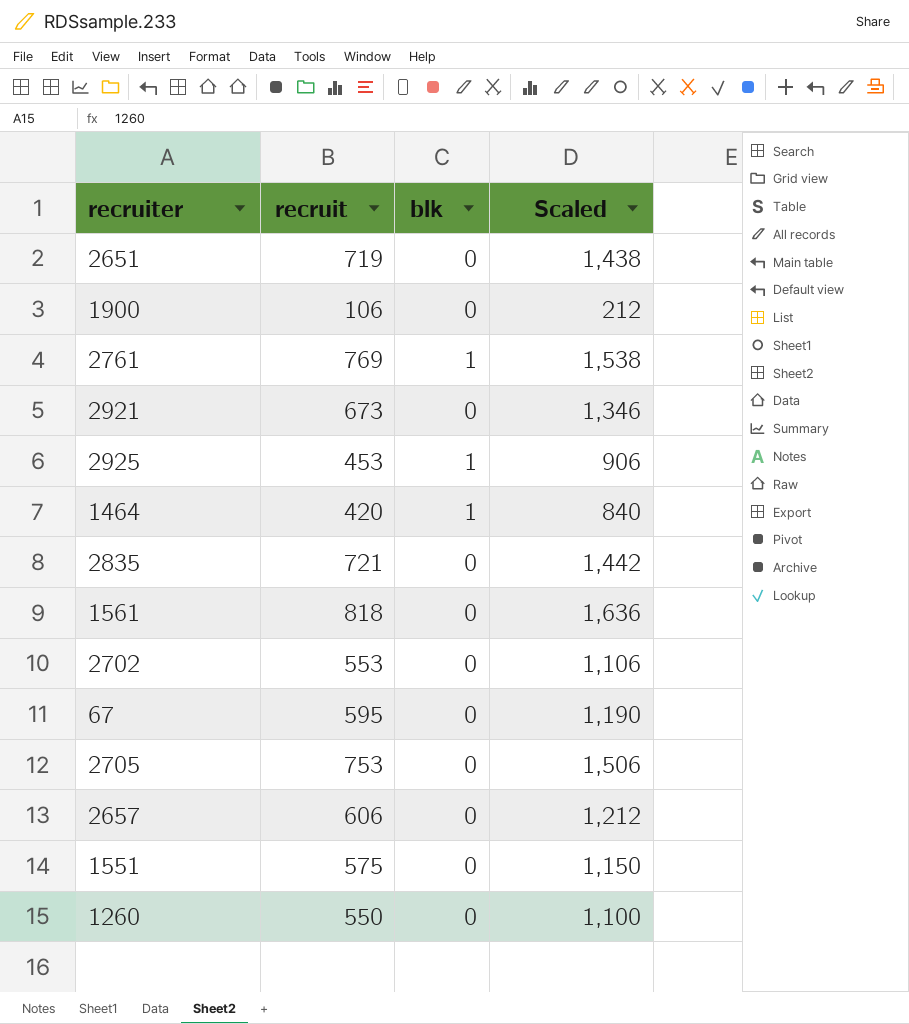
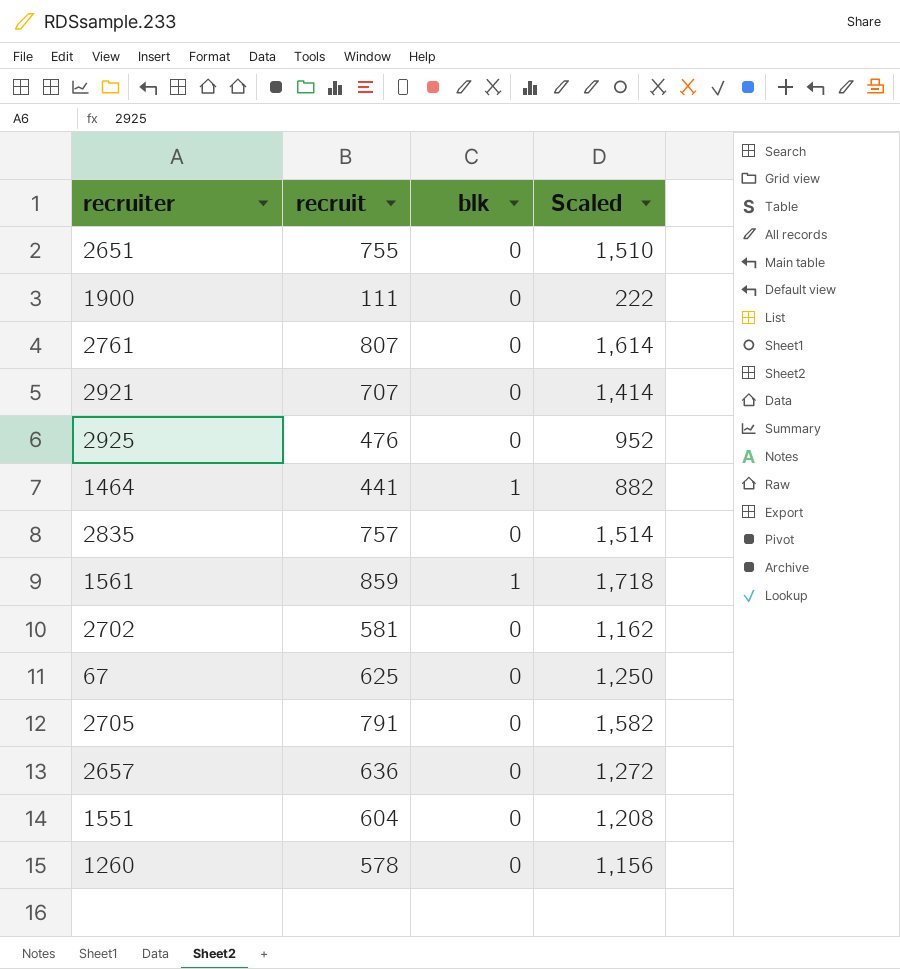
2651 | recruit: 719 -> 755
2651 | Scaled: 1,438 -> 1,510
1900 | recruit: 106 -> 111
1900 | Scaled: 212 -> 222
2761 | recruit: 769 -> 807
2761 | blk: 1 -> 0
2761 | Scaled: 1,538 -> 1,614
2921 | recruit: 673 -> 707
2921 | Scaled: 1,346 -> 1,414
2925 | recruit: 453 -> 476
2925 | blk: 1 -> 0
2925 | Scaled: 906 -> 952
1464 | recruit: 420 -> 441
1464 | Scaled: 840 -> 882
2835 | recruit: 721 -> 757
2835 | Scaled: 1,442 -> 1,514
1561 | recruit: 818 -> 859
1561 | blk: 0 -> 1
1561 | Scaled: 1,636 -> 1,718
2702 | recruit: 553 -> 581
2702 | Scaled: 1,106 -> 1,162
67 | recruit: 595 -> 625
67 | Scaled: 1,190 -> 1,250
2705 | recruit: 753 -> 791
2705 | Scaled: 1,506 -> 1,582
2657 | recruit: 606 -> 636
2657 | Scaled: 1,212 -> 1,272
1551 | recruit: 575 -> 604
1551 | Scaled: 1,150 -> 1,208
1260 | recruit: 550 -> 578
1260 | Scaled: 1,100 -> 1,156

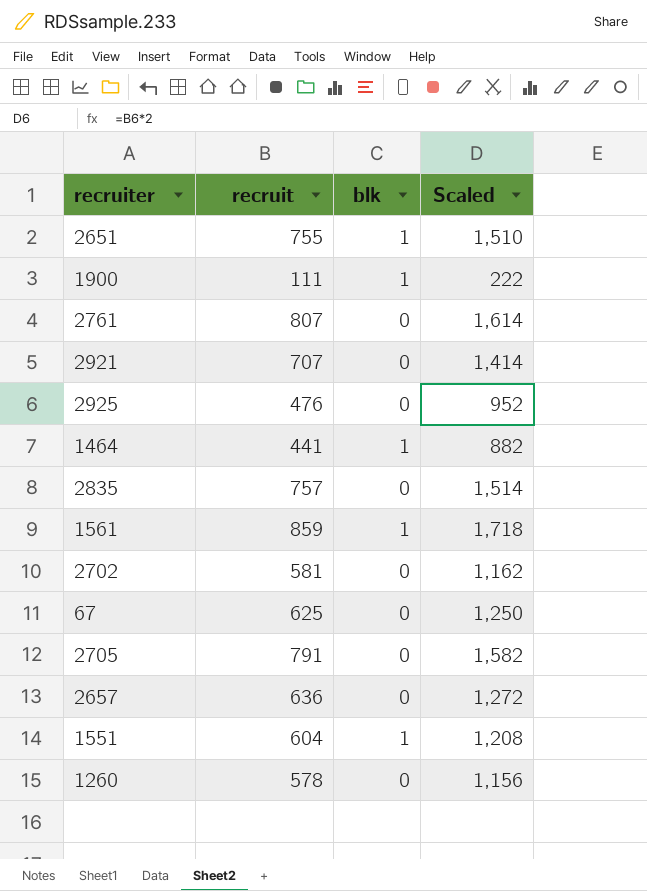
2651 | blk: 0 -> 1
1900 | blk: 0 -> 1
1551 | blk: 0 -> 1

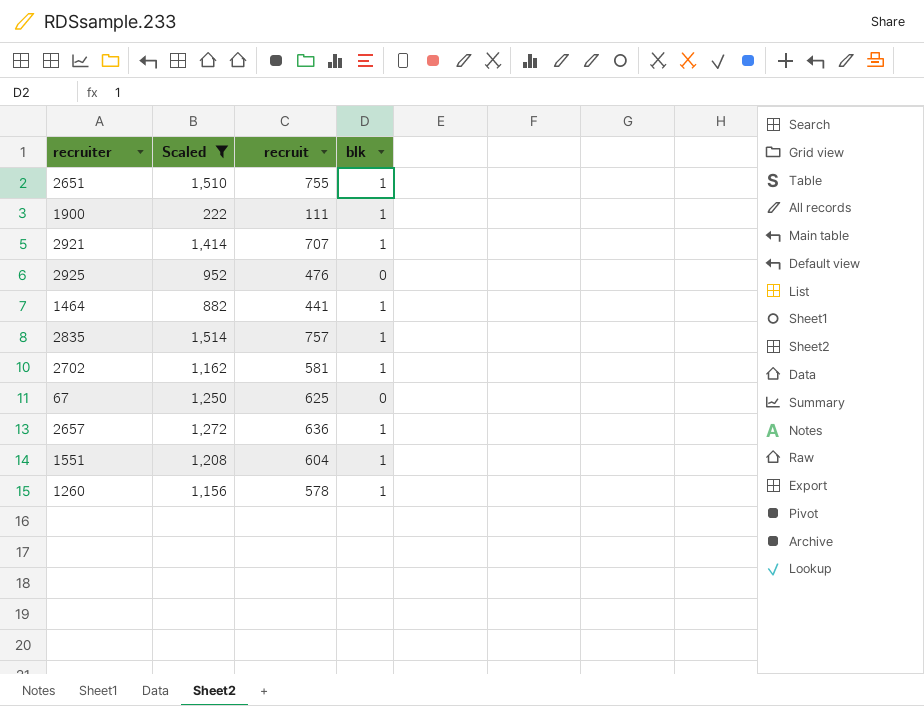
filter: none -> Scaled <= 1,514
column Scaled | position: 4 -> 2
2921 | blk: 0 -> 1
2835 | blk: 0 -> 1
2702 | blk: 0 -> 1
2657 | blk: 0 -> 1
1260 | blk: 0 -> 1

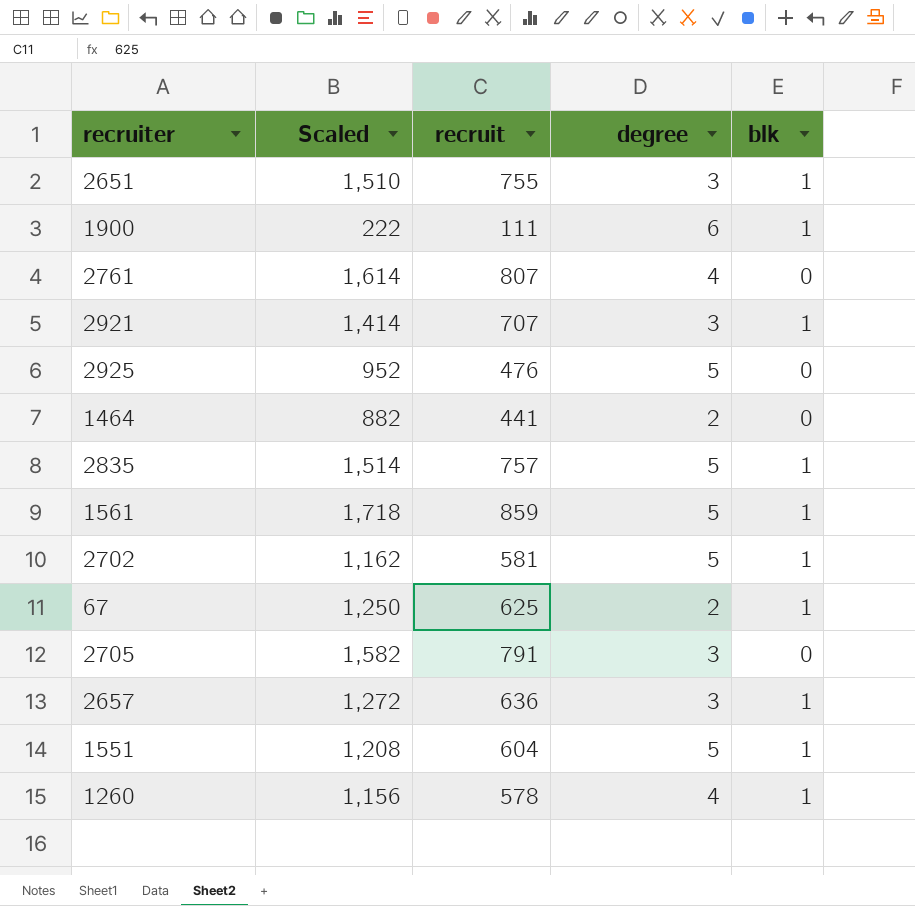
filter: Scaled <= 1,514 -> none
column degree | position: none -> 4
1464 | blk: 1 -> 0
67 | blk: 0 -> 1

